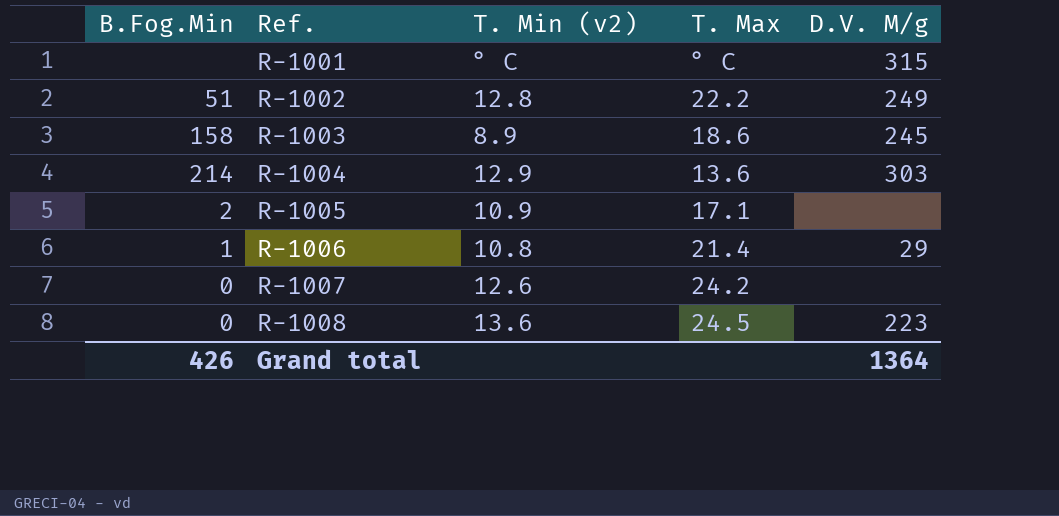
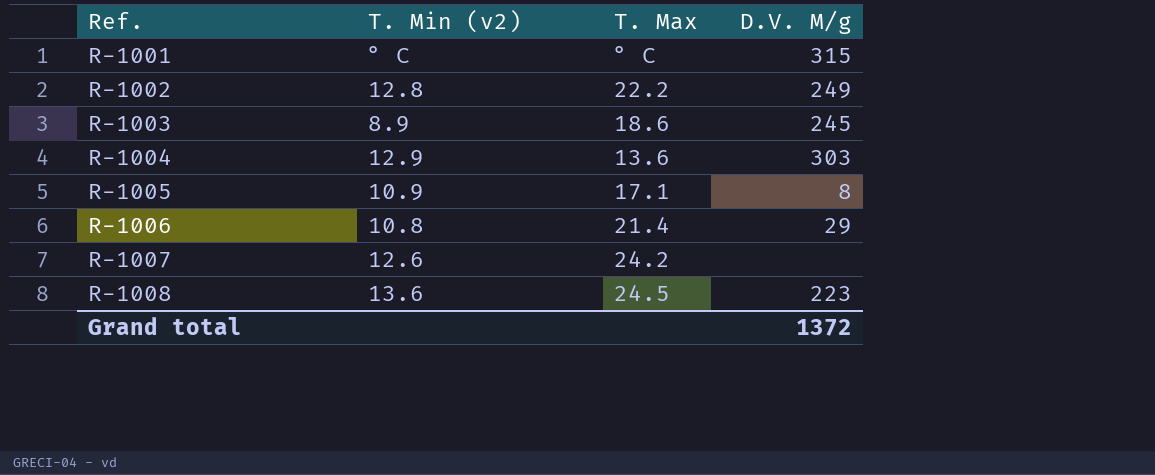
column B.Fog.Min | position: 1 -> none
R-1005 | D.V. M/g: none -> 8
Grand total | D.V. M/g: 1364 -> 1372

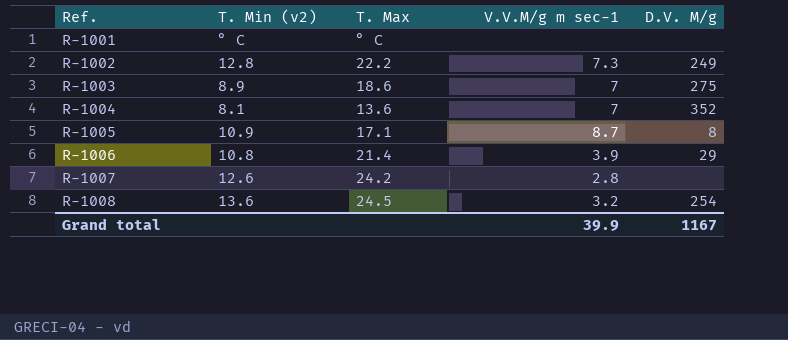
column V.V.M/g m sec-1 | position: none -> 4
R-1001 | D.V. M/g: 315 -> none
R-1003 | D.V. M/g: 245 -> 275
R-1004 | T. Min (v2): 12.9 -> 8.1
R-1004 | D.V. M/g: 303 -> 352
R-1008 | D.V. M/g: 223 -> 254
Grand total | D.V. M/g: 1372 -> 1167

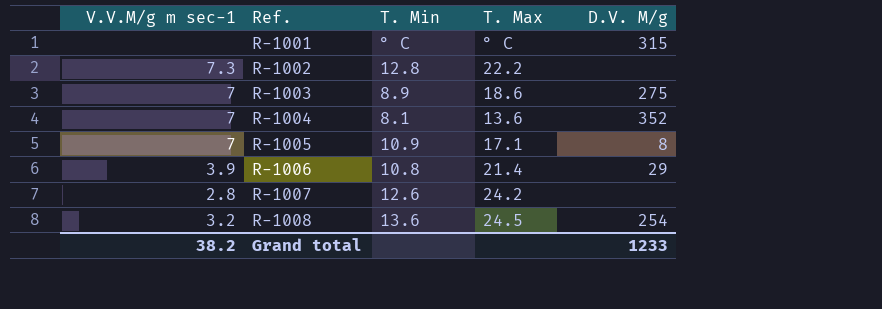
column V.V.M/g m sec-1 | position: 4 -> 1
column name: T. Min (v2) -> T. Min
R-1001 | D.V. M/g: none -> 315
R-1002 | D.V. M/g: 249 -> none
R-1005 | V.V.M/g m sec-1: 8.7 -> 7
Grand total | V.V.M/g m sec-1: 39.9 -> 38.2
Grand total | D.V. M/g: 1167 -> 1233

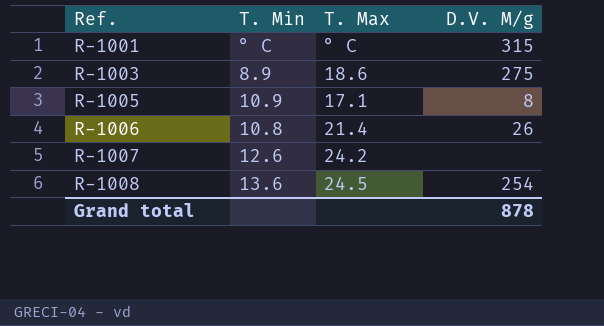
column V.V.M/g m sec-1 | position: 1 -> none
row R-1002: 7.3 | 12.8 | 22.2 | none -> none
row R-1004: 7 | 8.1 | 13.6 | 352 -> none
R-1006 | D.V. M/g: 29 -> 26
Grand total | D.V. M/g: 1233 -> 878

